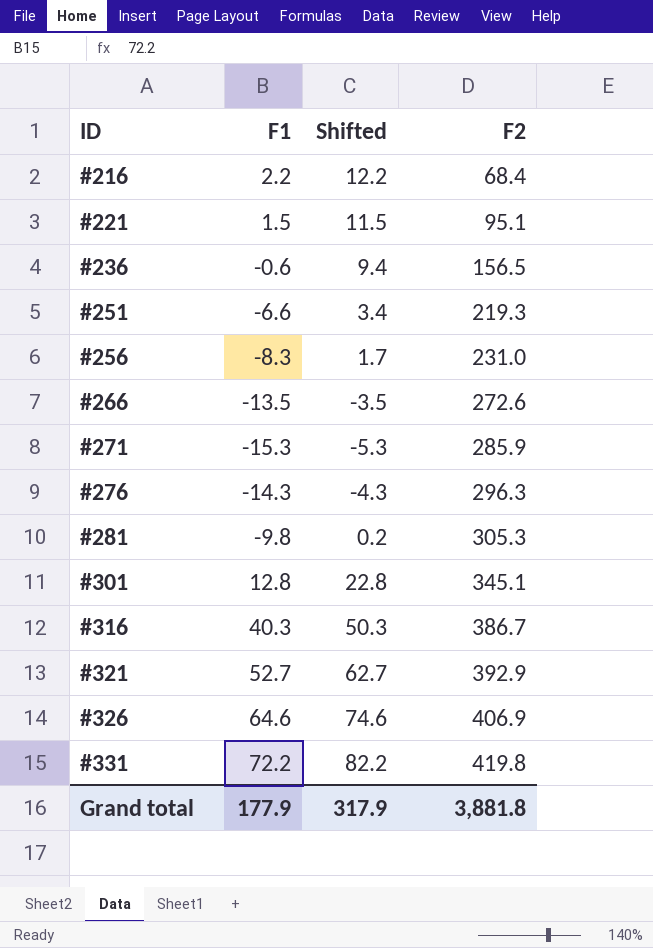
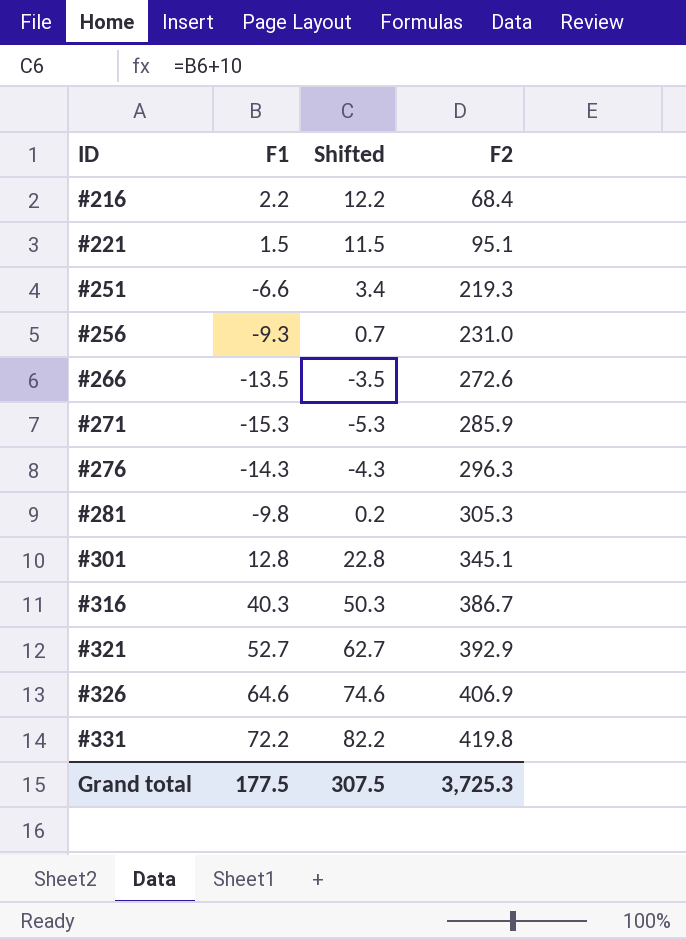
row #236: -0.6 | 9.4 | 156.5 -> none
#256 | F1: -8.3 -> -9.3
#256 | Shifted: 1.7 -> 0.7
Grand total | F1: 177.9 -> 177.5
Grand total | Shifted: 317.9 -> 307.5
Grand total | F2: 3,881.8 -> 3,725.3

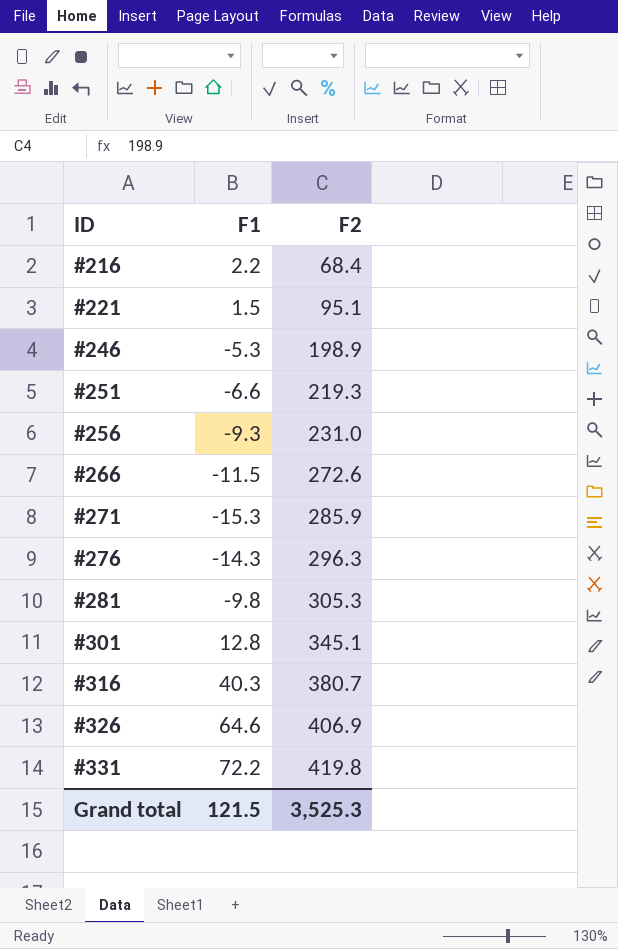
column Shifted | formula: [F1] + 10 -> none
row #321: 52.7 | 62.7 | 392.9 -> none
row #246: none -> -5.3 | 198.9
#266 | F1: -13.5 -> -11.5
#316 | F2: 386.7 -> 380.7
Grand total | F1: 177.5 -> 121.5
Grand total | F2: 3,725.3 -> 3,525.3

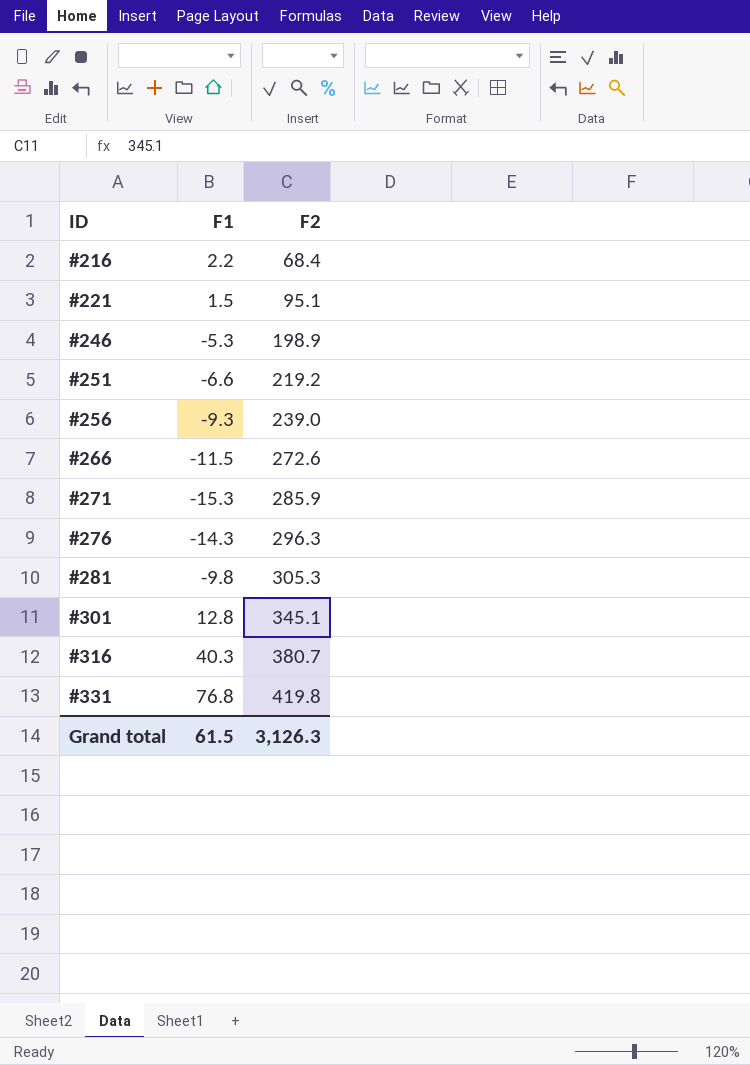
row #326: 64.6 | 406.9 -> none
#251 | F2: 219.3 -> 219.2
#256 | F2: 231.0 -> 239.0
#331 | F1: 72.2 -> 76.8
Grand total | F1: 121.5 -> 61.5
Grand total | F2: 3,525.3 -> 3,126.3

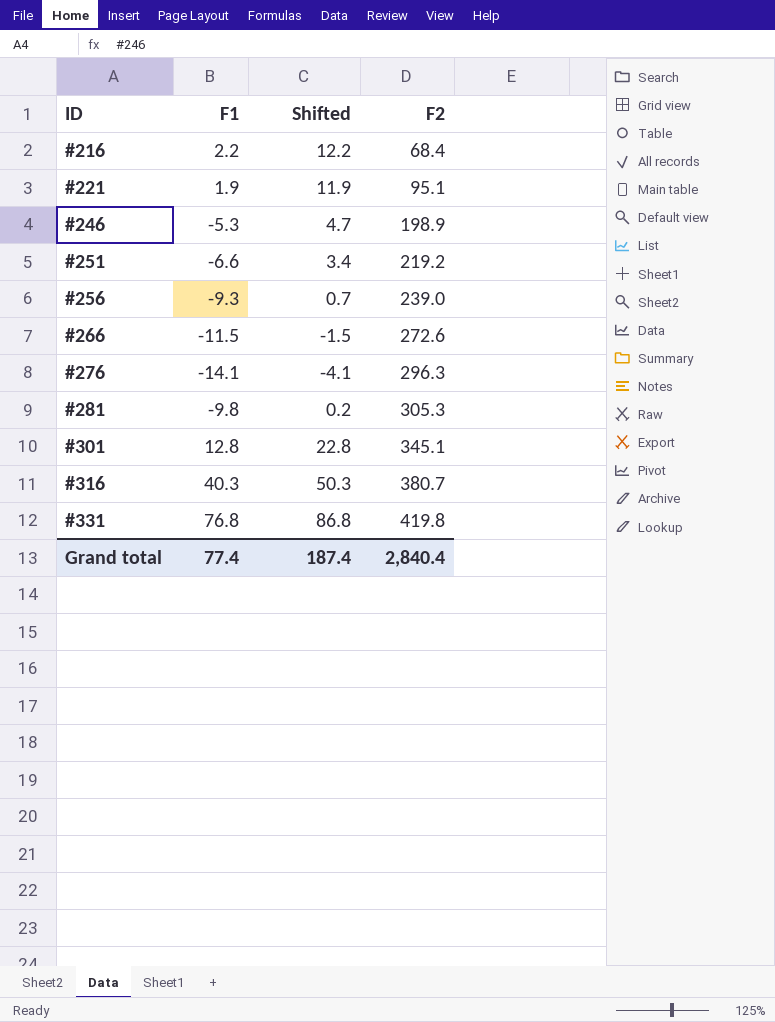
column Shifted | formula: none -> [F1] + 10
row #271: -15.3 | 285.9 -> none
#221 | F1: 1.5 -> 1.9
#276 | F1: -14.3 -> -14.1
Grand total | F1: 61.5 -> 77.4
Grand total | F2: 3,126.3 -> 2,840.4

